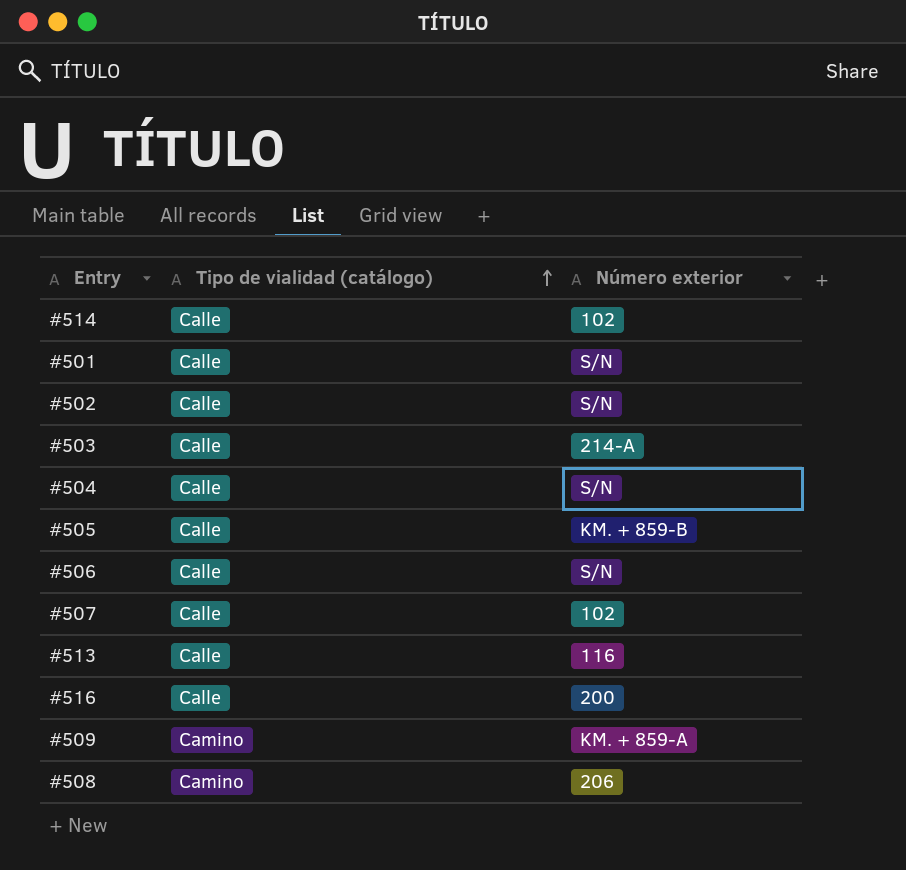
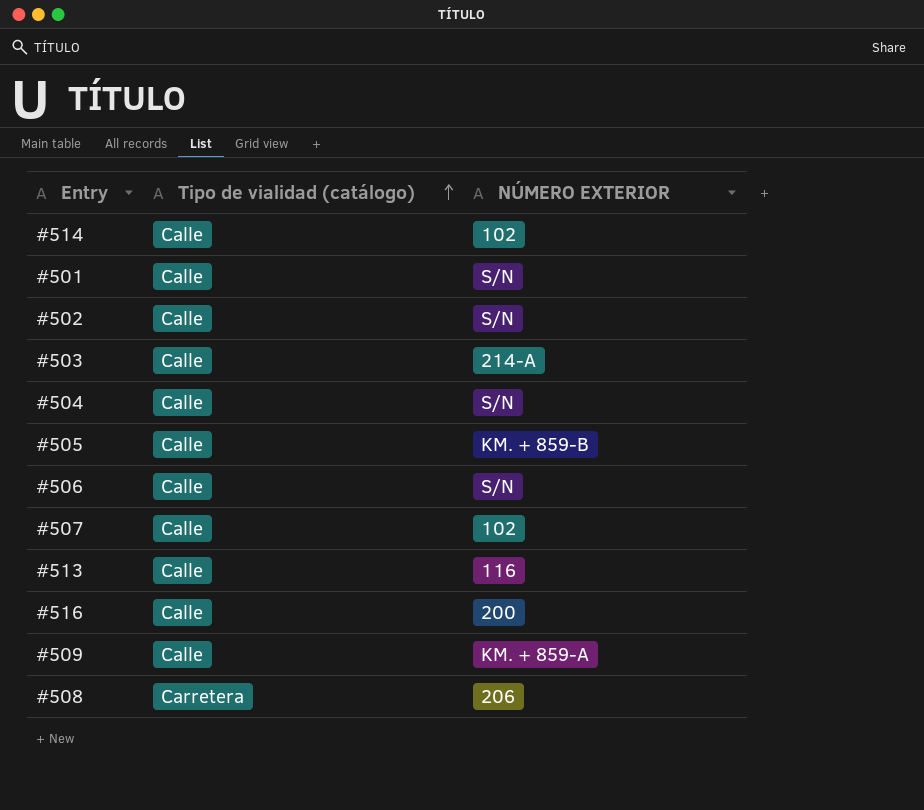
column name: Número exterior -> NÚMERO EXTERIOR
#509 | Tipo de vialidad (catálogo): Camino -> Calle
#508 | Tipo de vialidad (catálogo): Camino -> Carretera

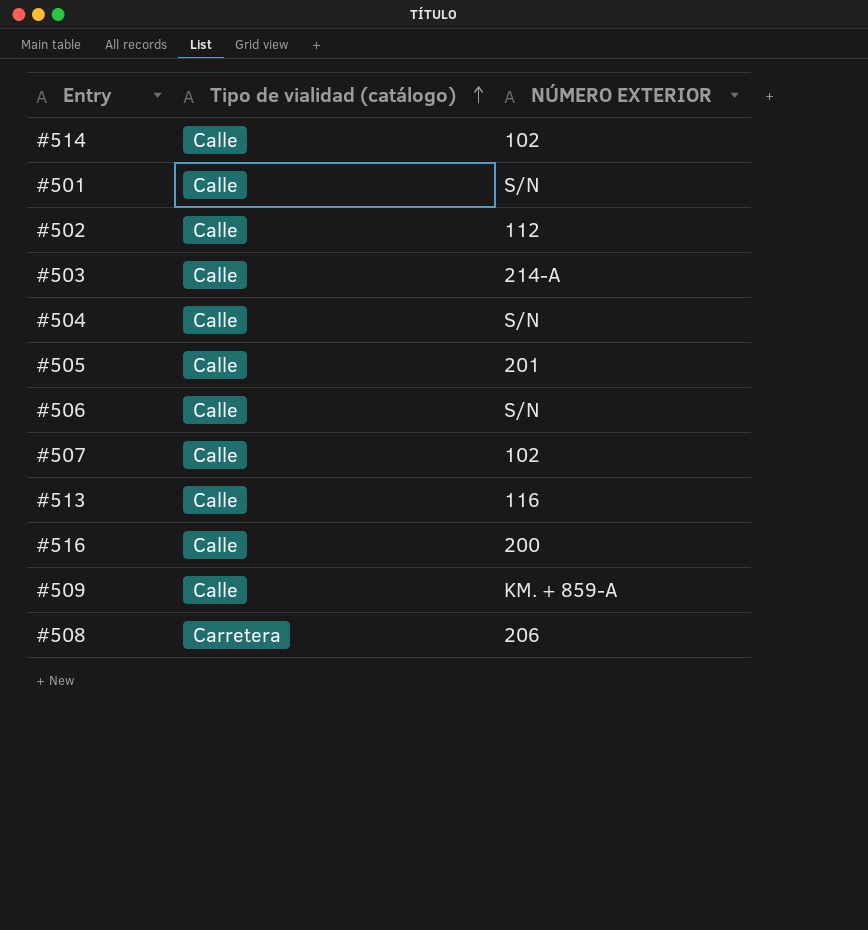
#502 | NÚMERO EXTERIOR: S/N -> 112
#505 | NÚMERO EXTERIOR: KM. + 859-B -> 201

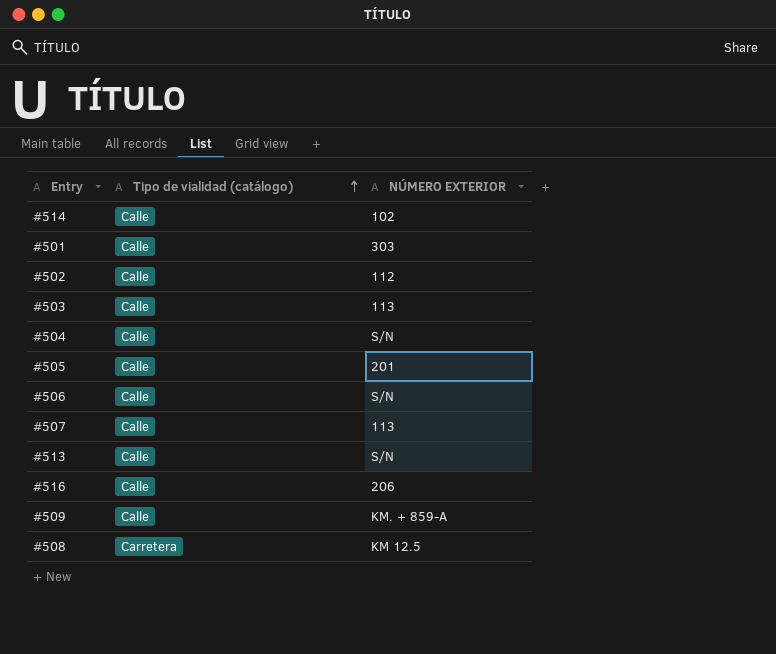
#501 | NÚMERO EXTERIOR: S/N -> 303
#503 | NÚMERO EXTERIOR: 214-A -> 113
#507 | NÚMERO EXTERIOR: 102 -> 113
#513 | NÚMERO EXTERIOR: 116 -> S/N
#516 | NÚMERO EXTERIOR: 200 -> 206
#508 | NÚMERO EXTERIOR: 206 -> KM 12.5

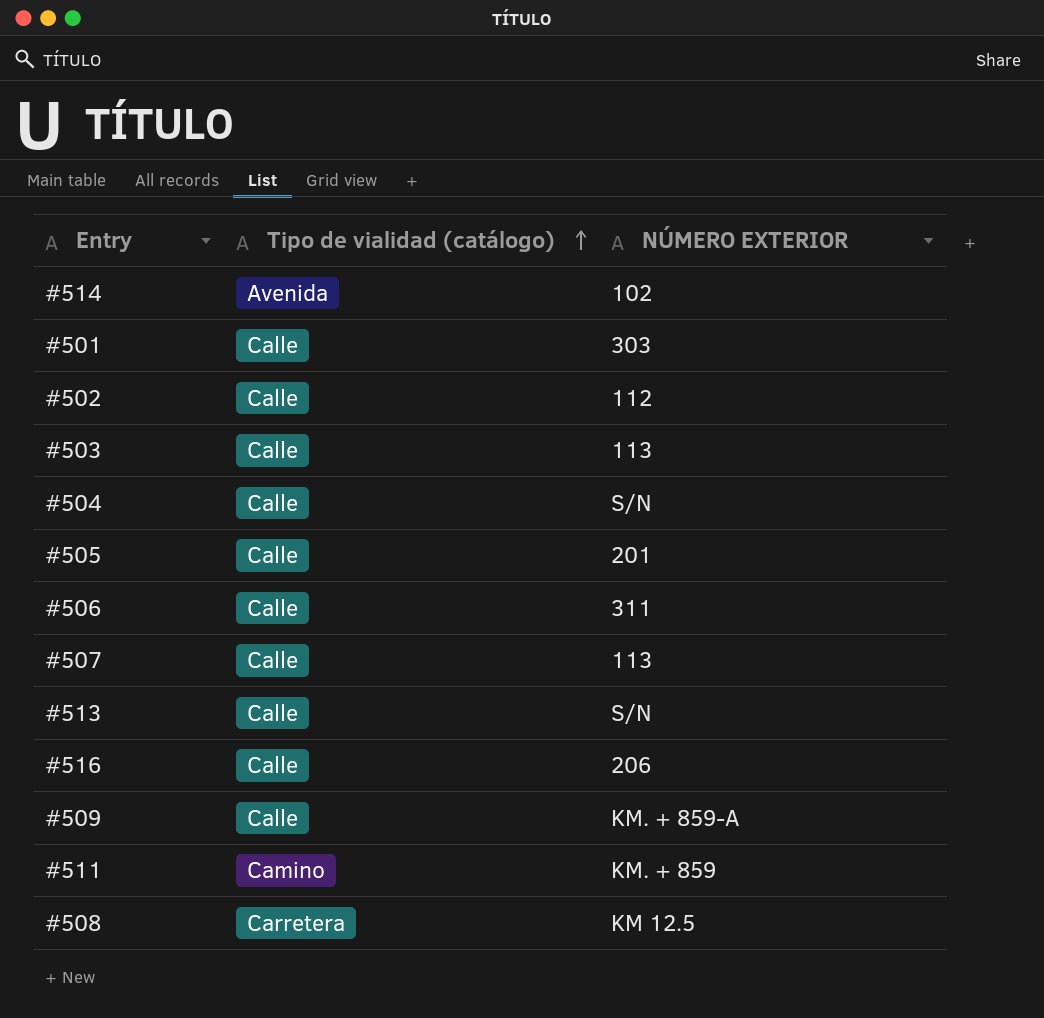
#514 | Tipo de vialidad (catálogo): Calle -> Avenida
#506 | NÚMERO EXTERIOR: S/N -> 311
row #511: none -> Camino | KM. + 859

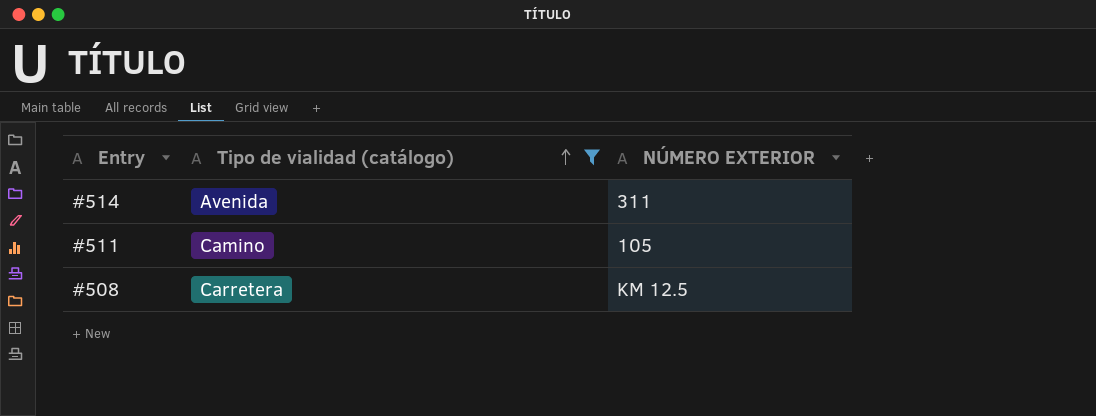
filter: none -> Tipo de vialidad (catálogo) != Calle
#514 | NÚMERO EXTERIOR: 102 -> 311
#511 | NÚMERO EXTERIOR: KM. + 859 -> 105

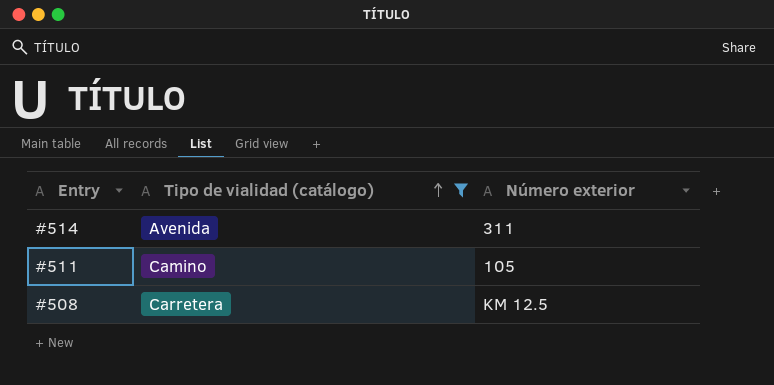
column name: NÚMERO EXTERIOR -> Número exterior

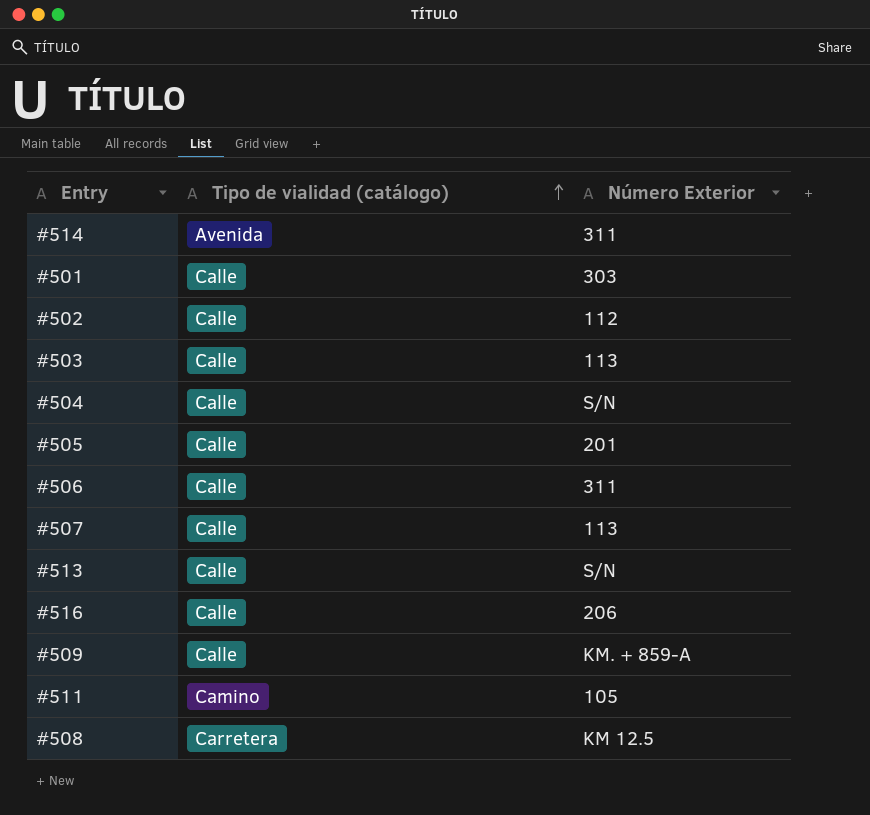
filter: Tipo de vialidad (catálogo) != Calle -> none
column name: Número exterior -> Número Exterior

